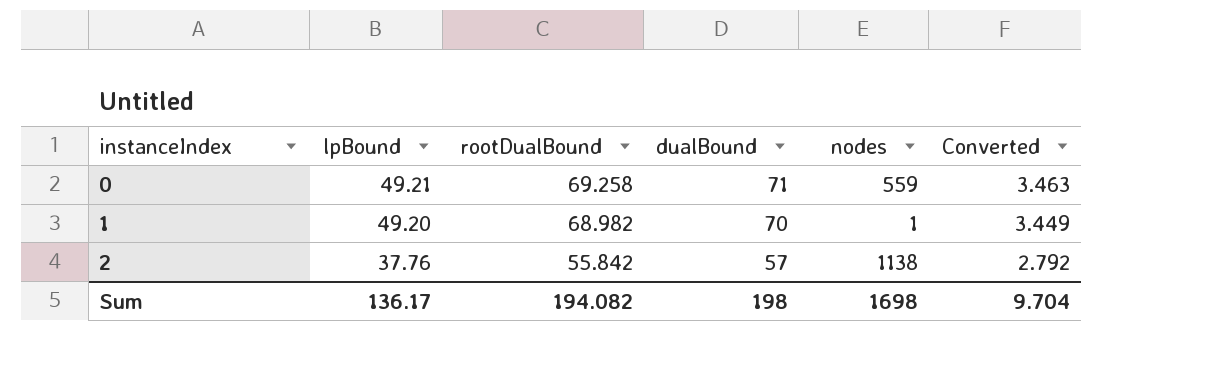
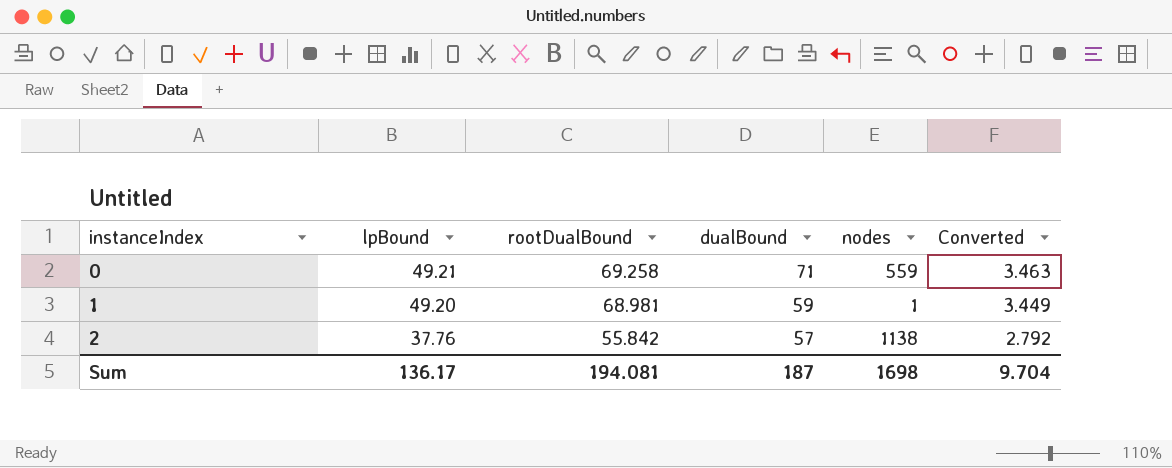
1 | rootDualBound: 68.982 -> 68.981
1 | dualBound: 70 -> 59
Sum | rootDualBound: 194.082 -> 194.081
Sum | dualBound: 198 -> 187

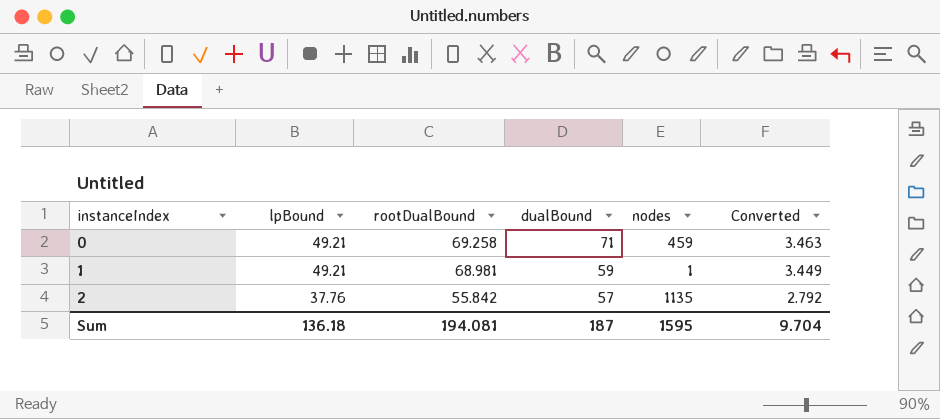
0 | nodes: 559 -> 459
1 | lpBound: 49.20 -> 49.21
2 | nodes: 1138 -> 1135
Sum | lpBound: 136.17 -> 136.18
Sum | nodes: 1698 -> 1595

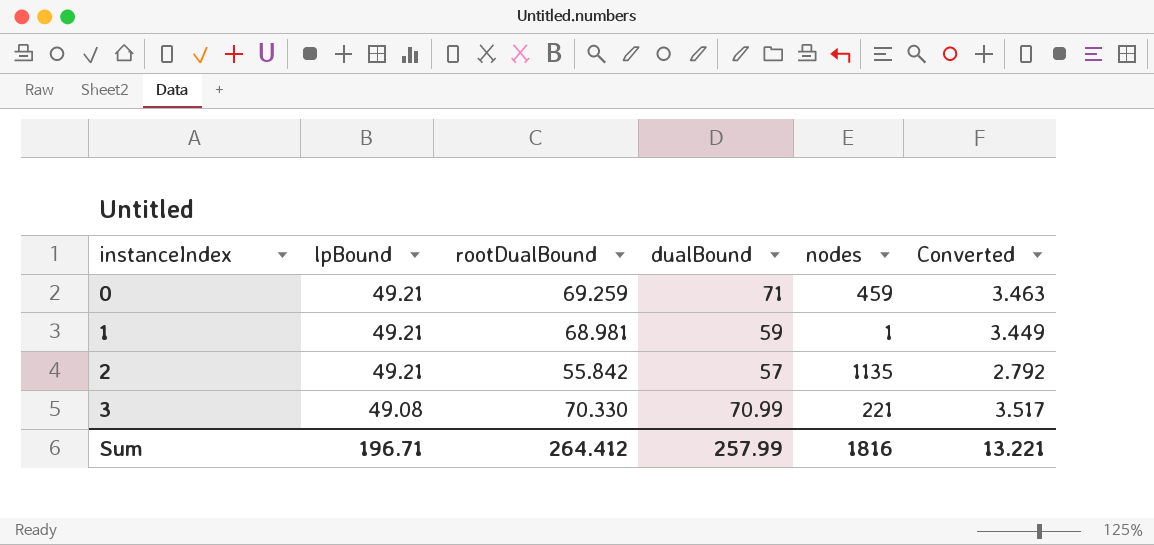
0 | rootDualBound: 69.258 -> 69.259
2 | lpBound: 37.76 -> 49.21
row 3: none -> 49.08 | 70.330 | 70.99 | 221 | 3.517
Sum | lpBound: 136.18 -> 196.71
Sum | rootDualBound: 194.081 -> 264.412
Sum | dualBound: 187 -> 257.99
Sum | nodes: 1595 -> 1816
Sum | Converted: 9.704 -> 13.221

